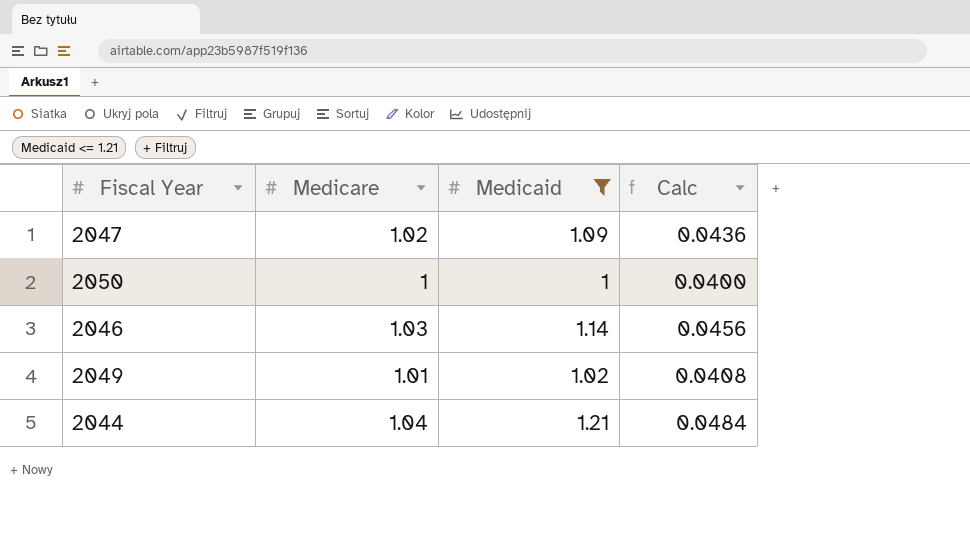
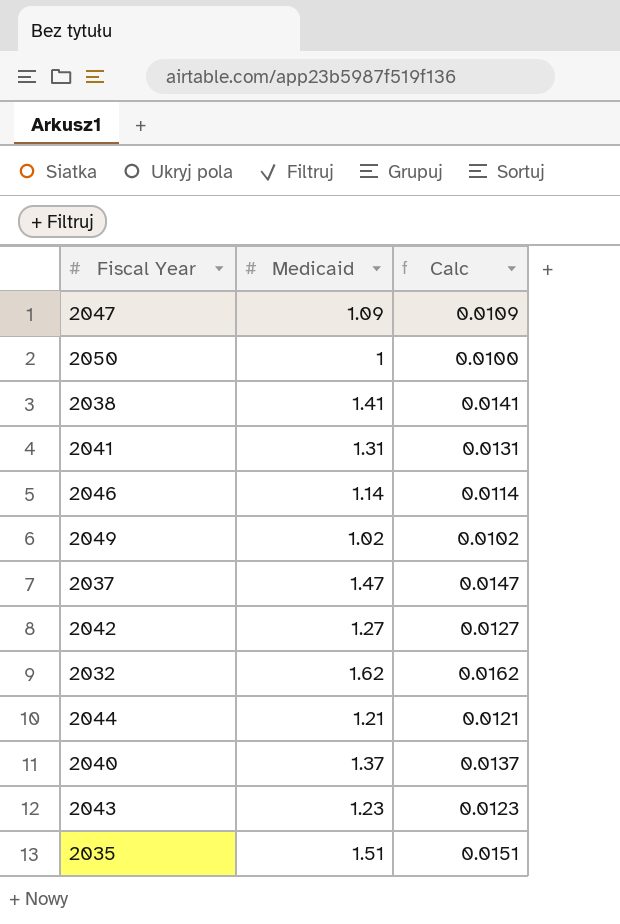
filter: Medicaid <= 1.21 -> none
column Medicare | position: 2 -> none
column Calc | formula: [Medicaid] * 0.04 -> [Medicaid] * 0.01

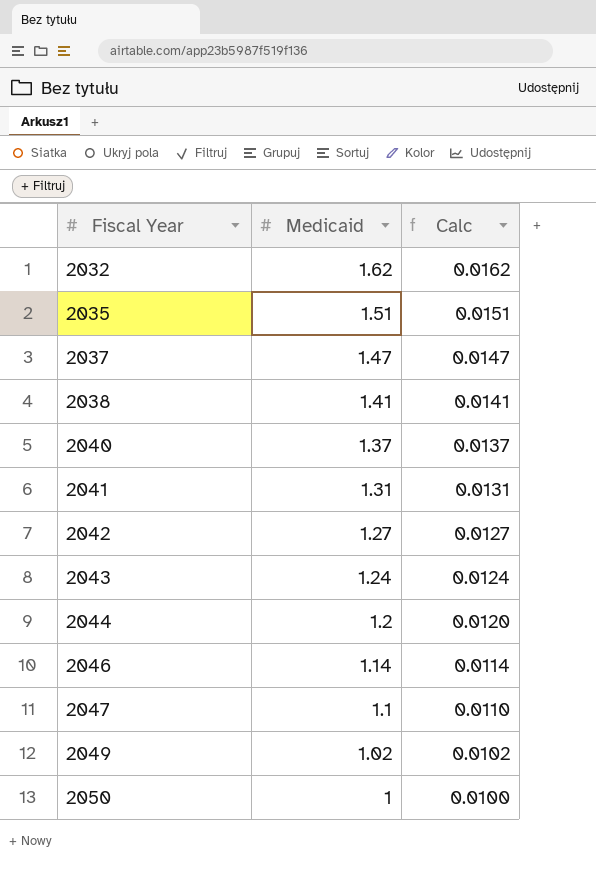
row order: none -> Fiscal Year ascending
2043 | Medicaid: 1.23 -> 1.24
2043 | Calc: 0.0123 -> 0.0124
2044 | Medicaid: 1.21 -> 1.2
2044 | Calc: 0.0121 -> 0.0120
2047 | Medicaid: 1.09 -> 1.1
2047 | Calc: 0.0109 -> 0.0110

